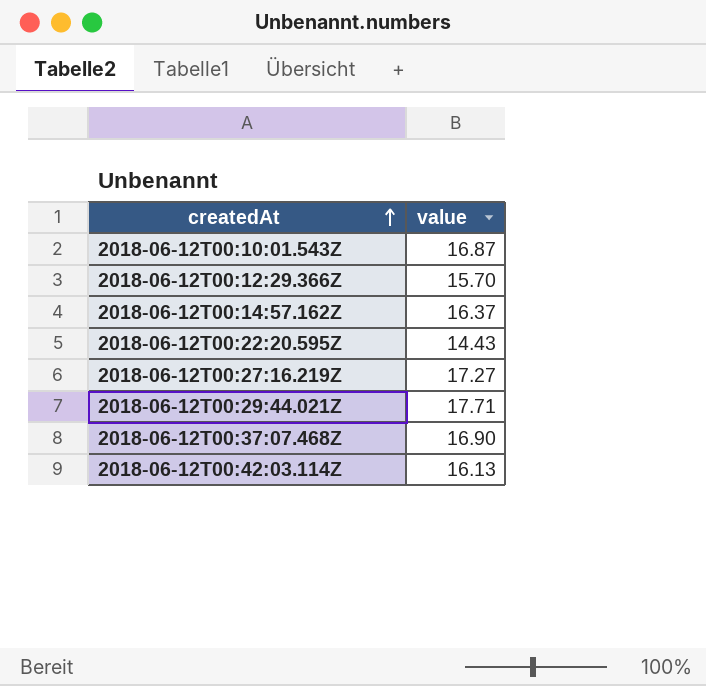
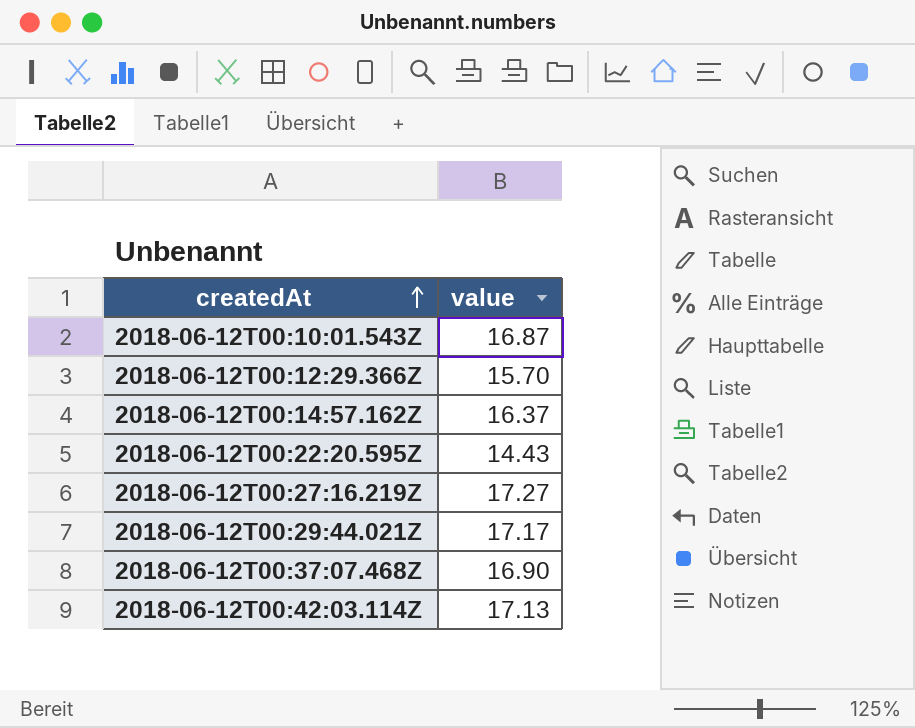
2018-06-12T00:29:44.021Z | value: 17.71 -> 17.17
2018-06-12T00:42:03.114Z | value: 16.13 -> 17.13

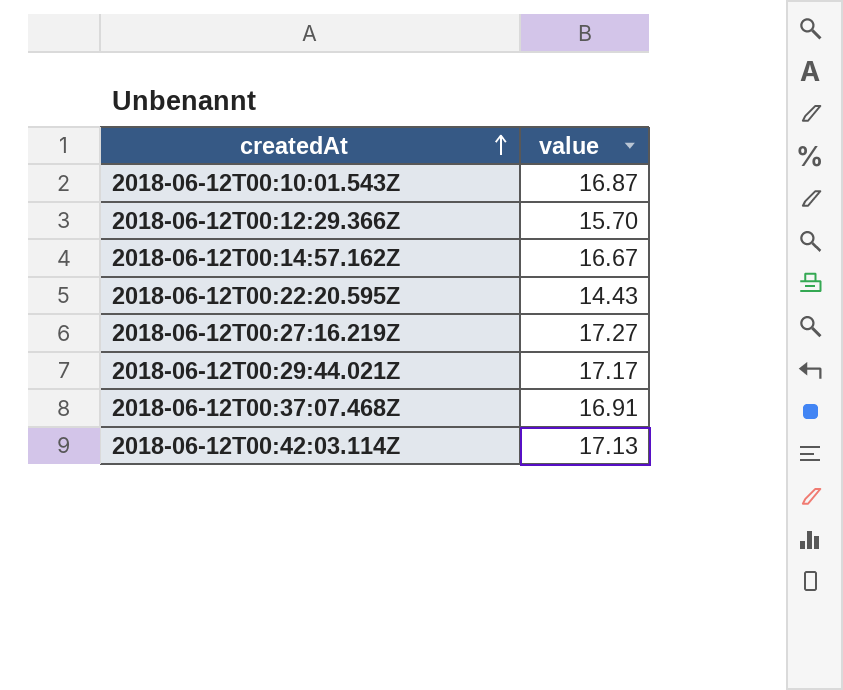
2018-06-12T00:14:57.162Z | value: 16.37 -> 16.67
2018-06-12T00:37:07.468Z | value: 16.90 -> 16.91

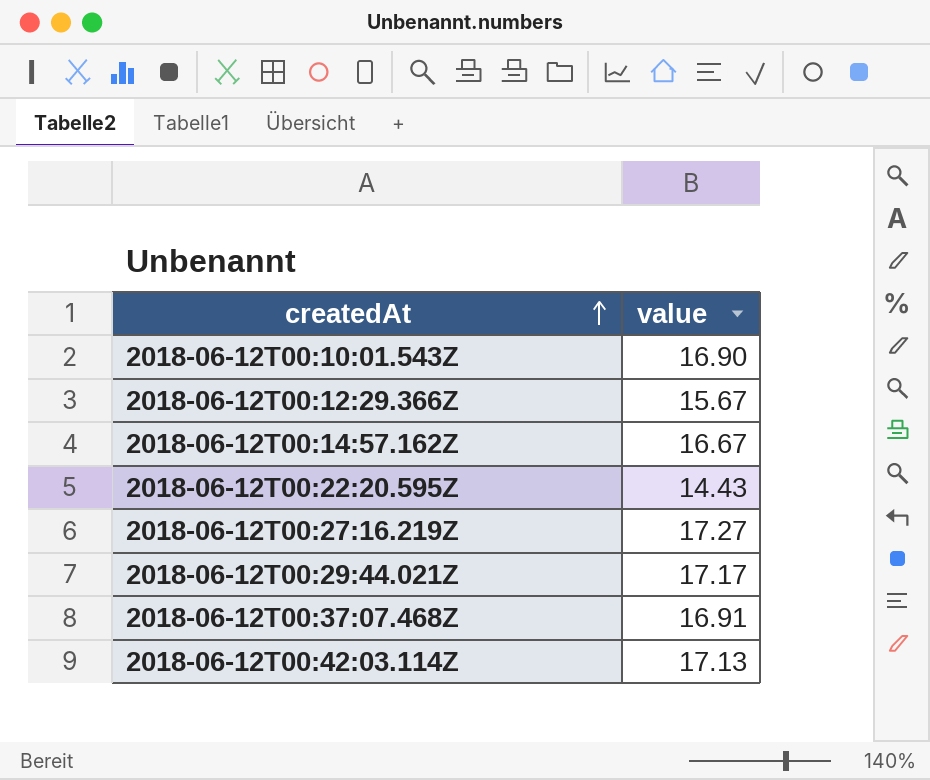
2018-06-12T00:10:01.543Z | value: 16.87 -> 16.90
2018-06-12T00:12:29.366Z | value: 15.70 -> 15.67

